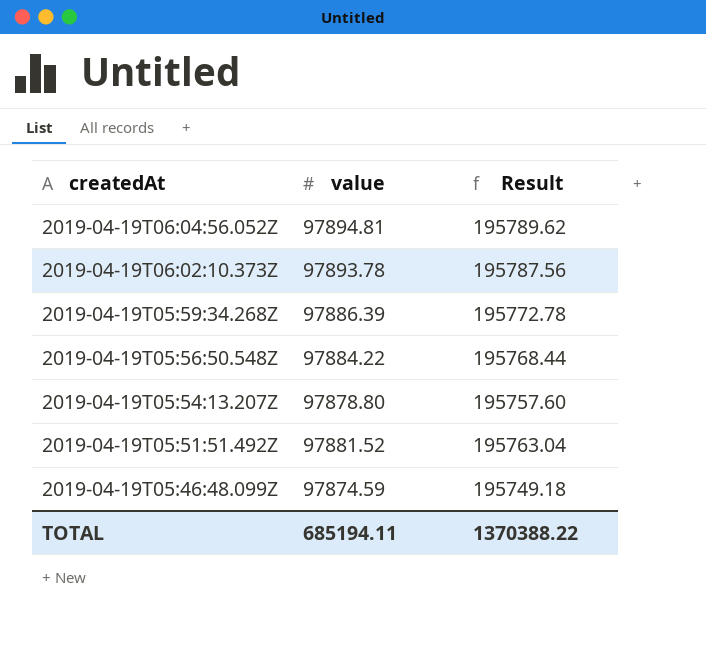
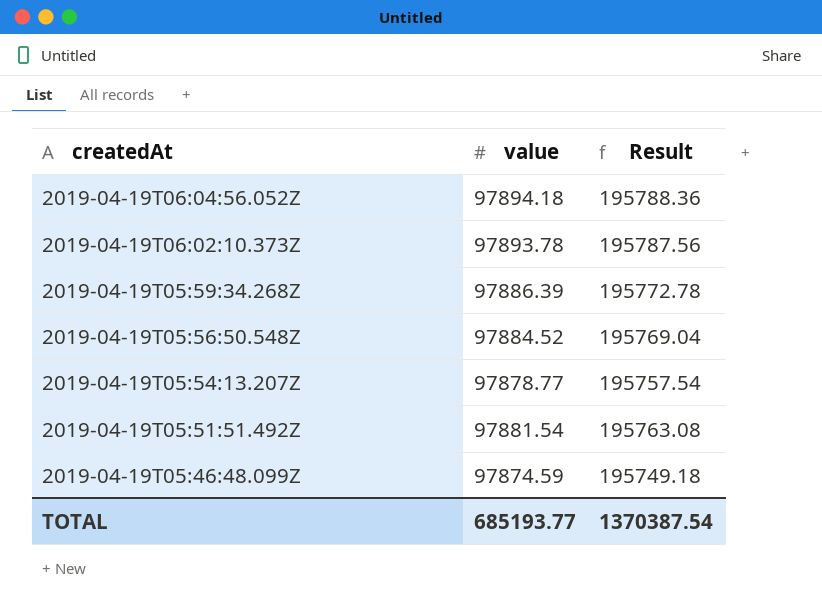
2019-04-19T06:04:56.052Z | value: 97894.81 -> 97894.18
2019-04-19T06:04:56.052Z | Result: 195789.62 -> 195788.36
2019-04-19T05:56:50.548Z | value: 97884.22 -> 97884.52
2019-04-19T05:56:50.548Z | Result: 195768.44 -> 195769.04
2019-04-19T05:54:13.207Z | value: 97878.80 -> 97878.77
2019-04-19T05:54:13.207Z | Result: 195757.60 -> 195757.54
2019-04-19T05:51:51.492Z | value: 97881.52 -> 97881.54
2019-04-19T05:51:51.492Z | Result: 195763.04 -> 195763.08
TOTAL | value: 685194.11 -> 685193.77
TOTAL | Result: 1370388.22 -> 1370387.54

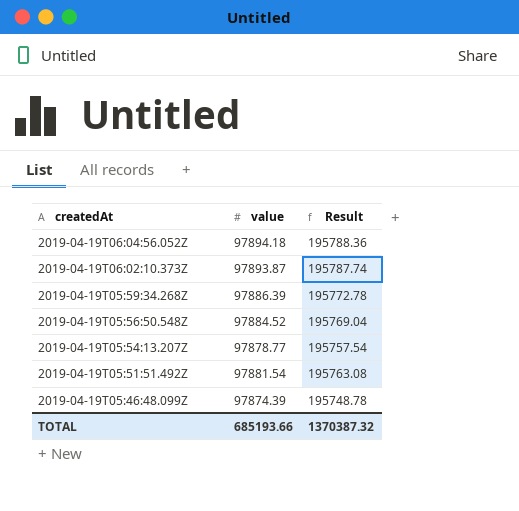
2019-04-19T06:02:10.373Z | value: 97893.78 -> 97893.87
2019-04-19T06:02:10.373Z | Result: 195787.56 -> 195787.74
2019-04-19T05:46:48.099Z | value: 97874.59 -> 97874.39
2019-04-19T05:46:48.099Z | Result: 195749.18 -> 195748.78
TOTAL | value: 685193.77 -> 685193.66
TOTAL | Result: 1370387.54 -> 1370387.32

